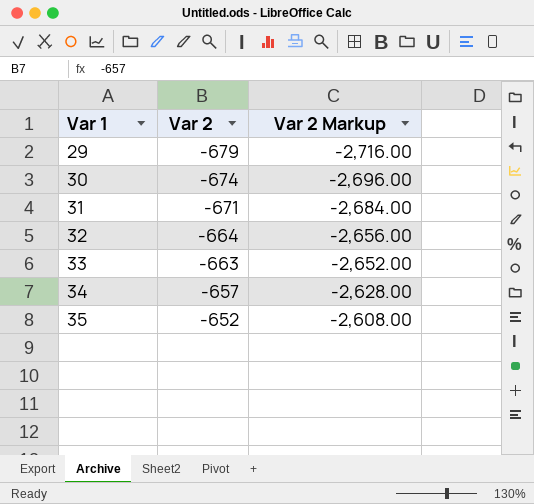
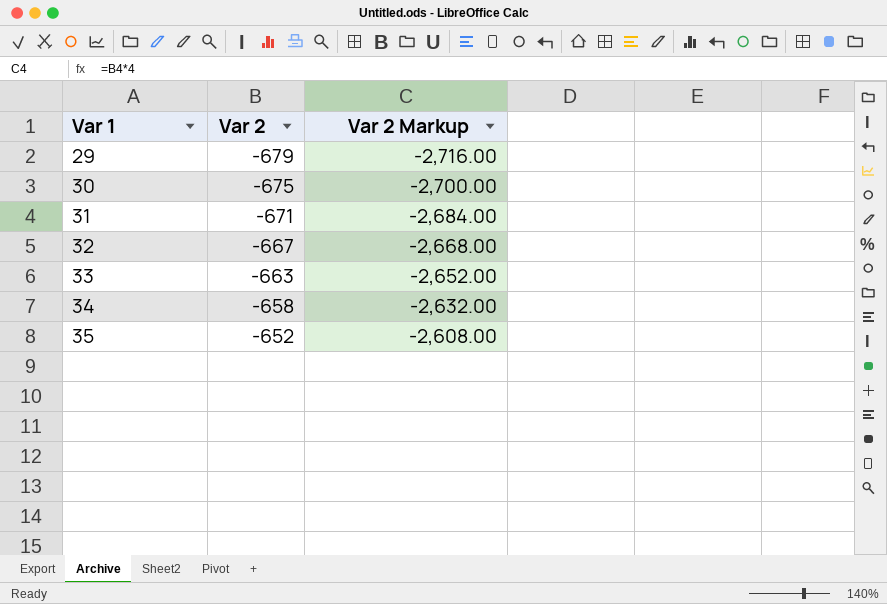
30 | Var 2: -674 -> -675
30 | Var 2 Markup: -2,696.00 -> -2,700.00
32 | Var 2: -664 -> -667
32 | Var 2 Markup: -2,656.00 -> -2,668.00
34 | Var 2: -657 -> -658
34 | Var 2 Markup: -2,628.00 -> -2,632.00

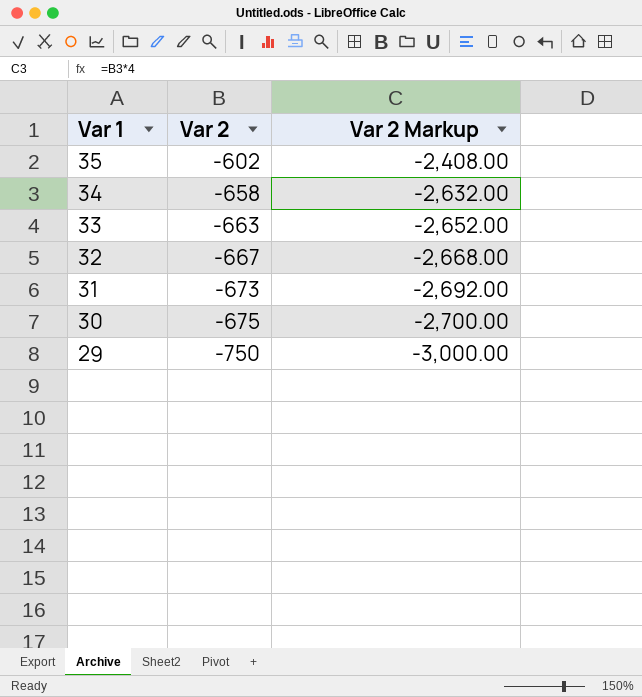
row order: Var 1 ascending -> Var 1 descending
35 | Var 2: -652 -> -602
35 | Var 2 Markup: -2,608.00 -> -2,408.00
31 | Var 2: -671 -> -673
31 | Var 2 Markup: -2,684.00 -> -2,692.00
29 | Var 2: -679 -> -750
29 | Var 2 Markup: -2,716.00 -> -3,000.00

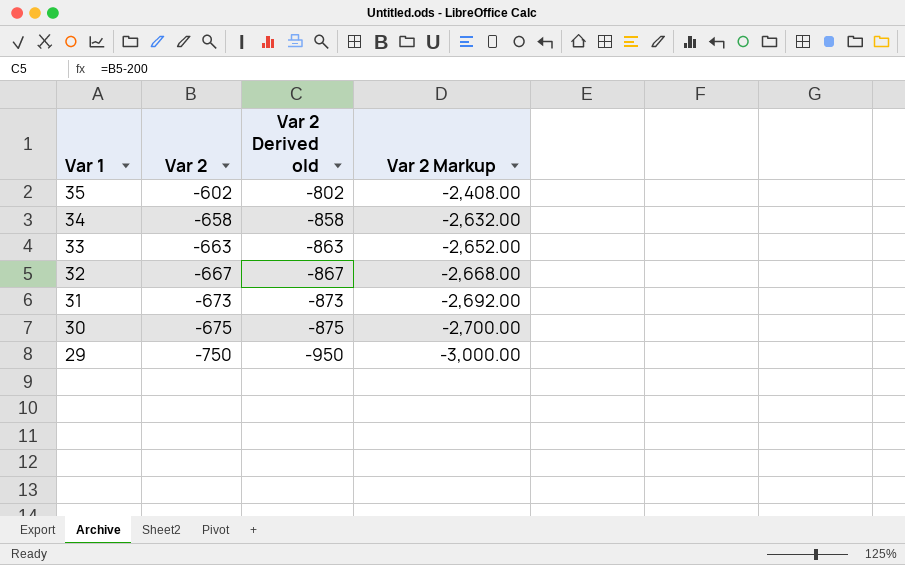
column Var 2 Derived old | formula: none -> [Var 2] - 200

